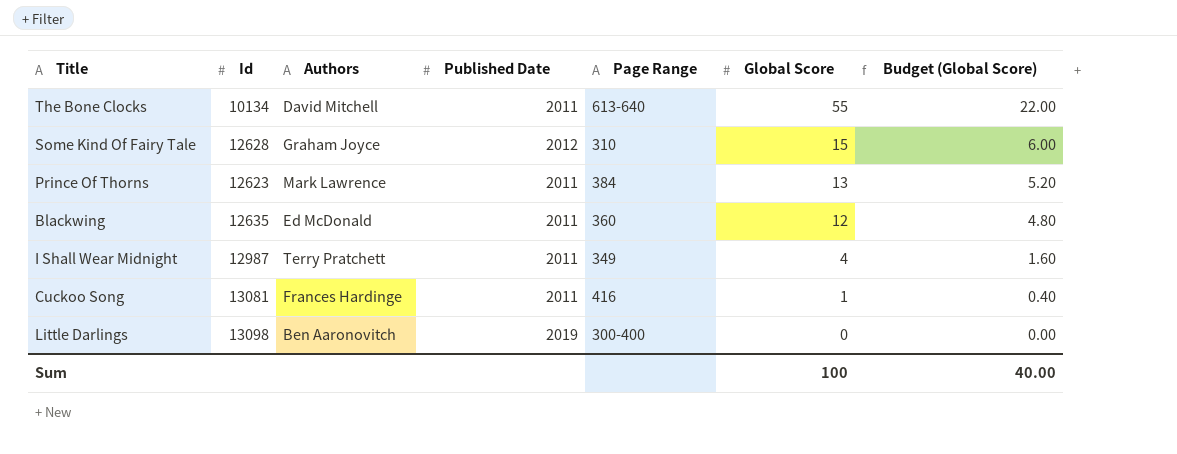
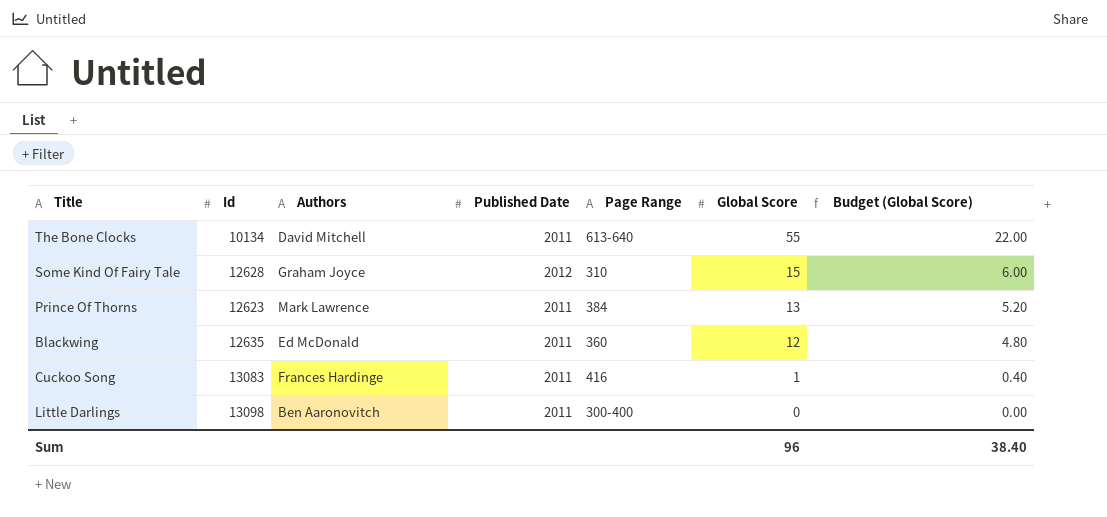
row I Shall Wear Midnight: 12987 | Terry Pratchett | 2011 | 349 | 4 | 1.60 -> none
Cuckoo Song | Id: 13081 -> 13083
Little Darlings | Published Date: 2019 -> 2011
Sum | Global Score: 100 -> 96
Sum | Budget (Global Score): 40.00 -> 38.40

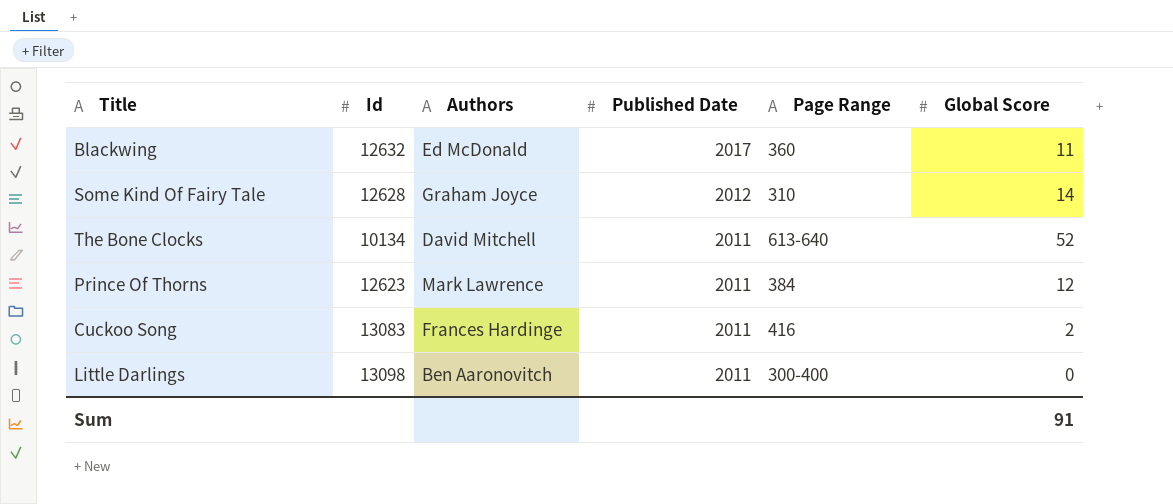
row order: Global Score descending -> Published Date descending
column Budget (Global Score) | formula: [Global Score] * 0.4 -> none
Blackwing | Id: 12635 -> 12632
Blackwing | Published Date: 2011 -> 2017
Blackwing | Global Score: 12 -> 11
Some Kind Of Fairy Tale | Global Score: 15 -> 14
The Bone Clocks | Global Score: 55 -> 52
Prince Of Thorns | Global Score: 13 -> 12
Cuckoo Song | Global Score: 1 -> 2
Sum | Global Score: 96 -> 91

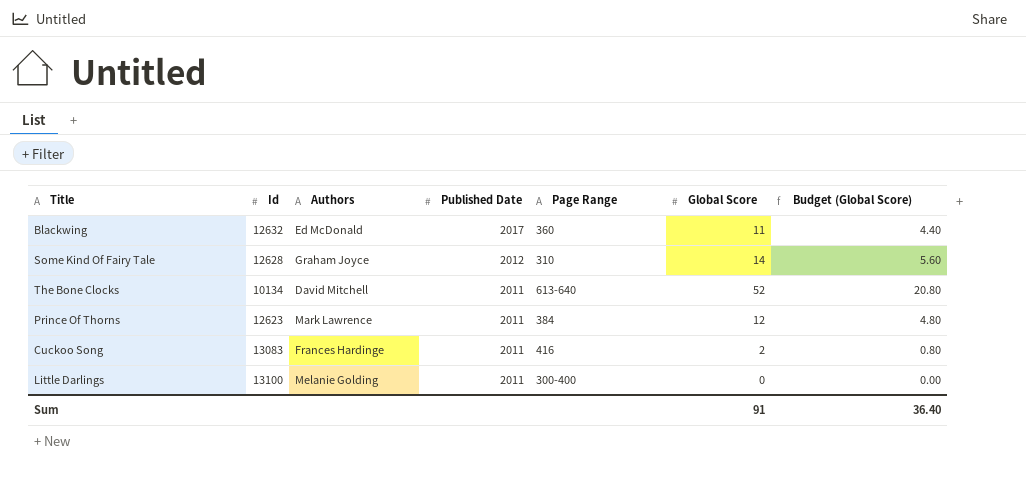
column Budget (Global Score) | formula: none -> [Global Score] * 0.4
Little Darlings | Id: 13098 -> 13100
Little Darlings | Authors: Ben Aaronovitch -> Melanie Golding

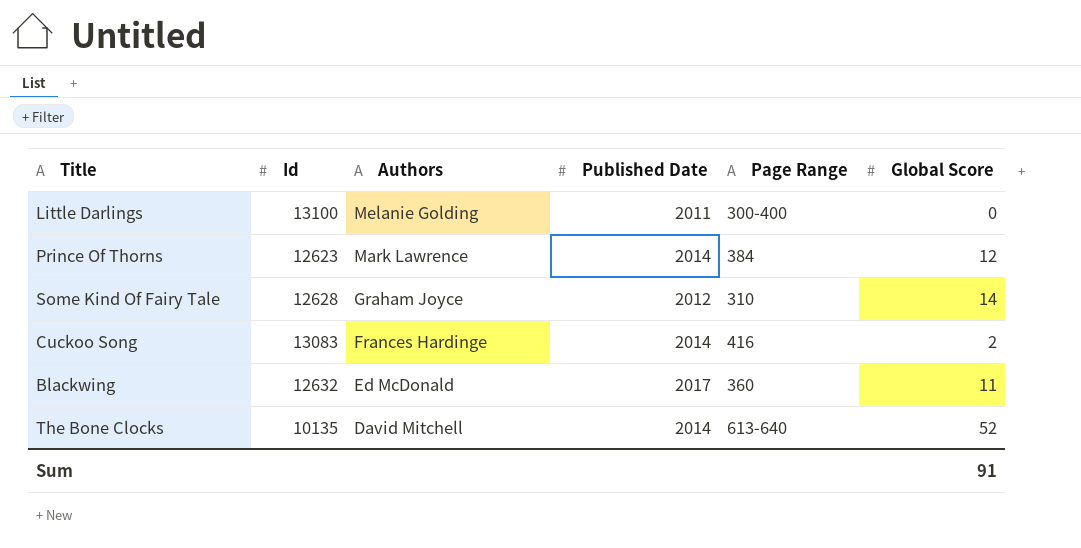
row order: Published Date descending -> Authors descending
column Budget (Global Score) | formula: [Global Score] * 0.4 -> none
Prince Of Thorns | Published Date: 2011 -> 2014
Cuckoo Song | Published Date: 2011 -> 2014
The Bone Clocks | Id: 10134 -> 10135
The Bone Clocks | Published Date: 2011 -> 2014

